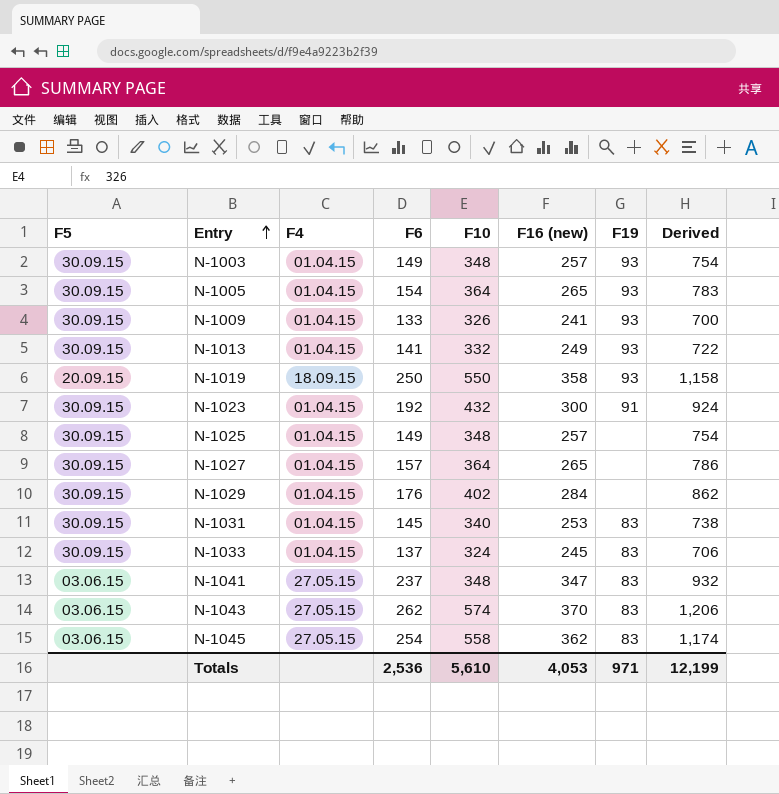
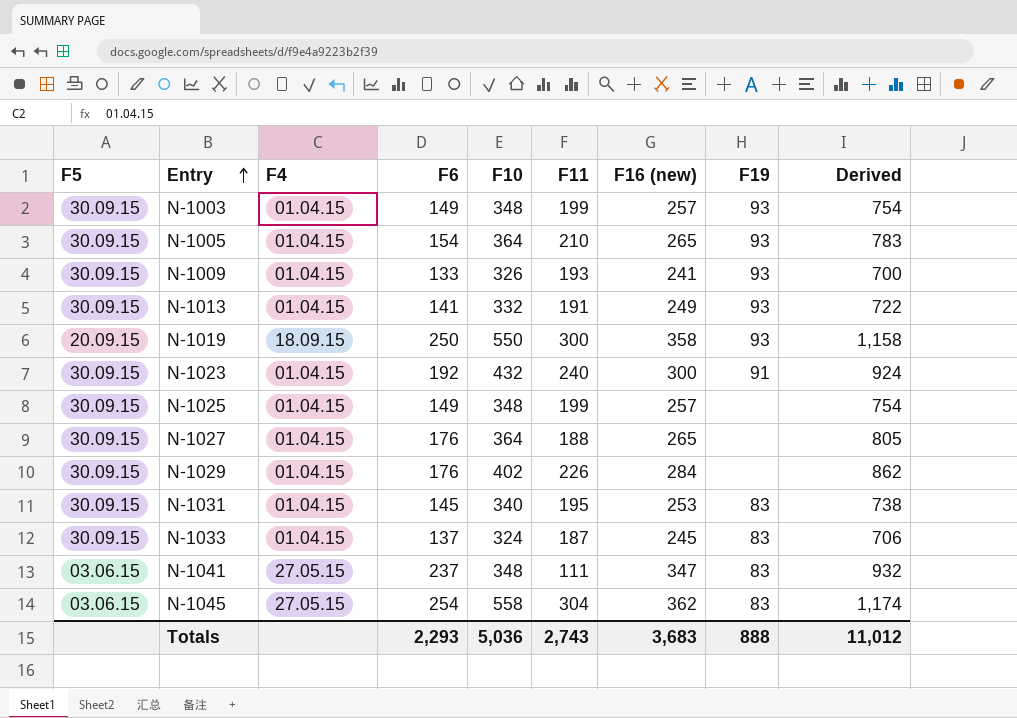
column F11 | formula: none -> [F10] - [F6]
row N-1043: 03.06.15 | 27.05.15 | 262 | 574 | 370 | 83 | 1,206 -> none
N-1027 | F6: 157 -> 176
N-1027 | Derived: 786 -> 805
Totals | F6: 2,536 -> 2,293
Totals | F10: 5,610 -> 5,036
Totals | F16 (new): 4,053 -> 3,683
Totals | F19: 971 -> 888
Totals | Derived: 12,199 -> 11,012

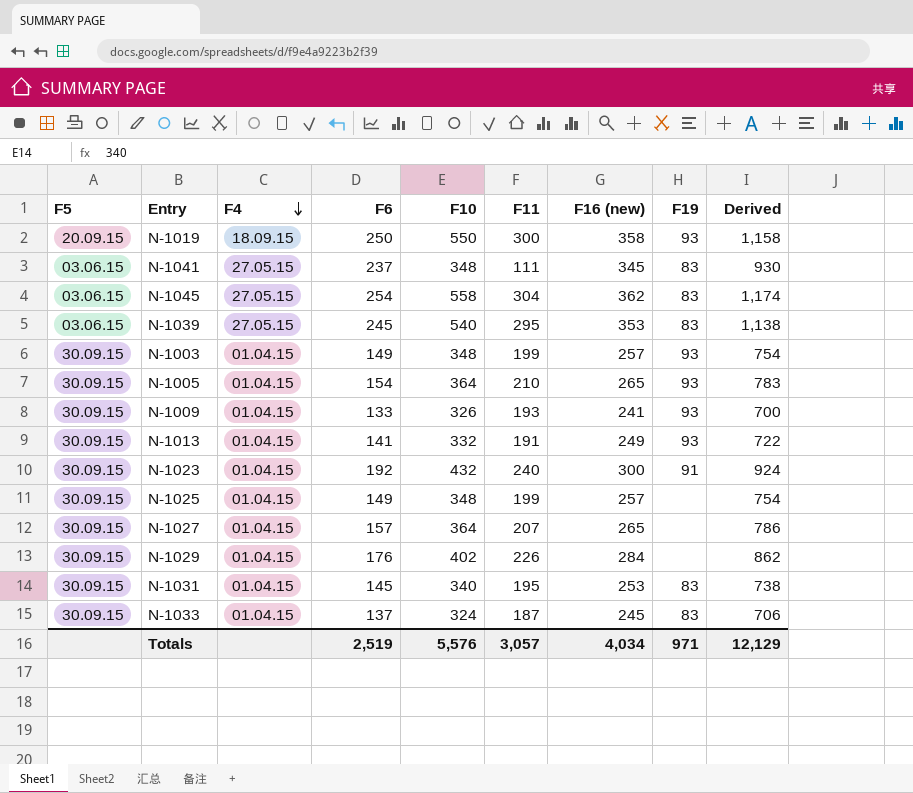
row order: Entry ascending -> F4 descending
N-1041 | F16 (new): 347 -> 345
N-1041 | Derived: 932 -> 930
row N-1039: none -> 03.06.15 | 27.05.15 | 245 | 540 | 295 | 353 | 83 | 1,138
N-1027 | F6: 176 -> 157
N-1027 | F11: 188 -> 207
N-1027 | Derived: 805 -> 786
Totals | F6: 2,293 -> 2,519
Totals | F10: 5,036 -> 5,576
Totals | F11: 2,743 -> 3,057
Totals | F16 (new): 3,683 -> 4,034
Totals | F19: 888 -> 971
Totals | Derived: 11,012 -> 12,129

